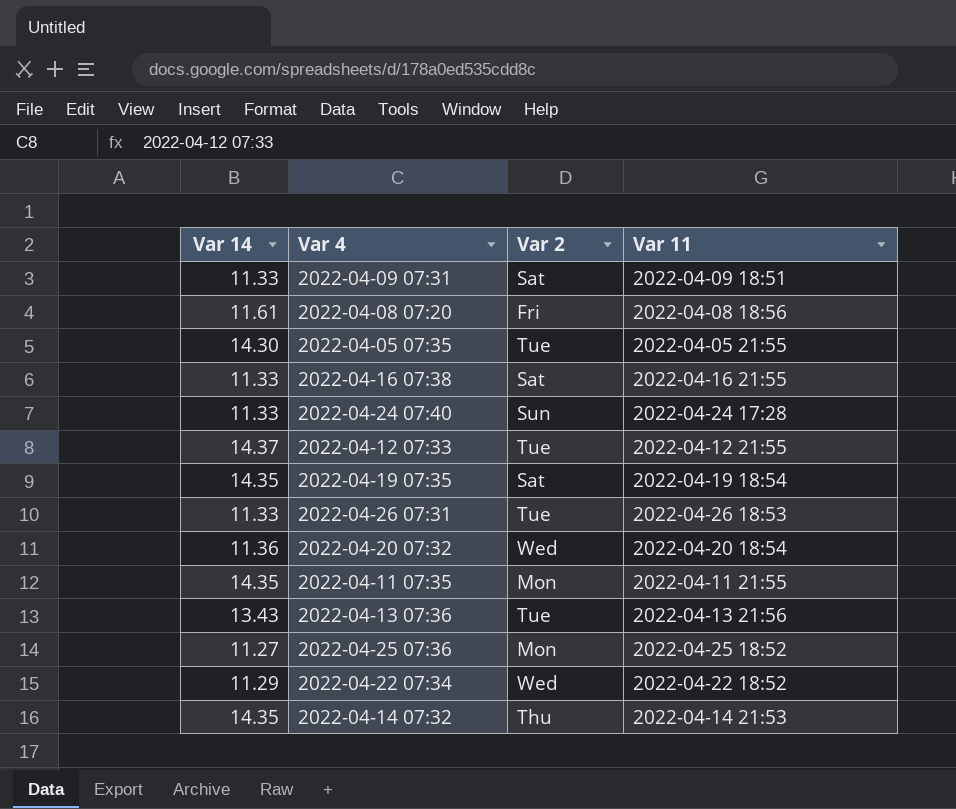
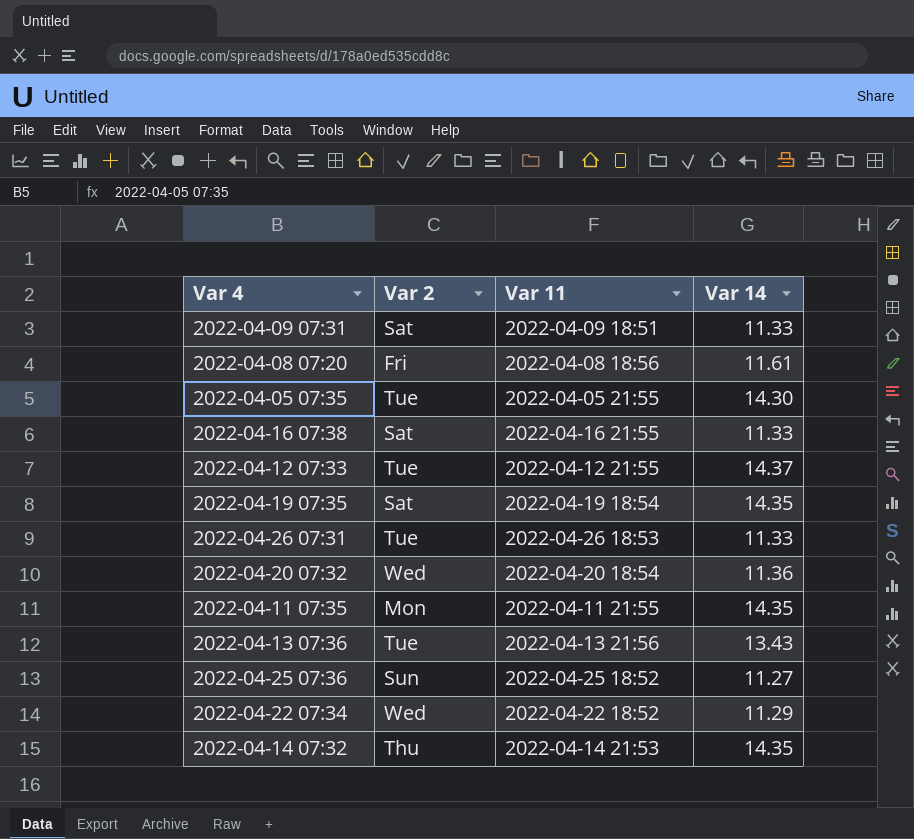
column Var 14 | position: 1 -> 4
row 2022-04-24 07:40: 11.33 | Sun | 2022-04-24 17:28 -> none
2022-04-25 07:36 | Var 2: Mon -> Sun

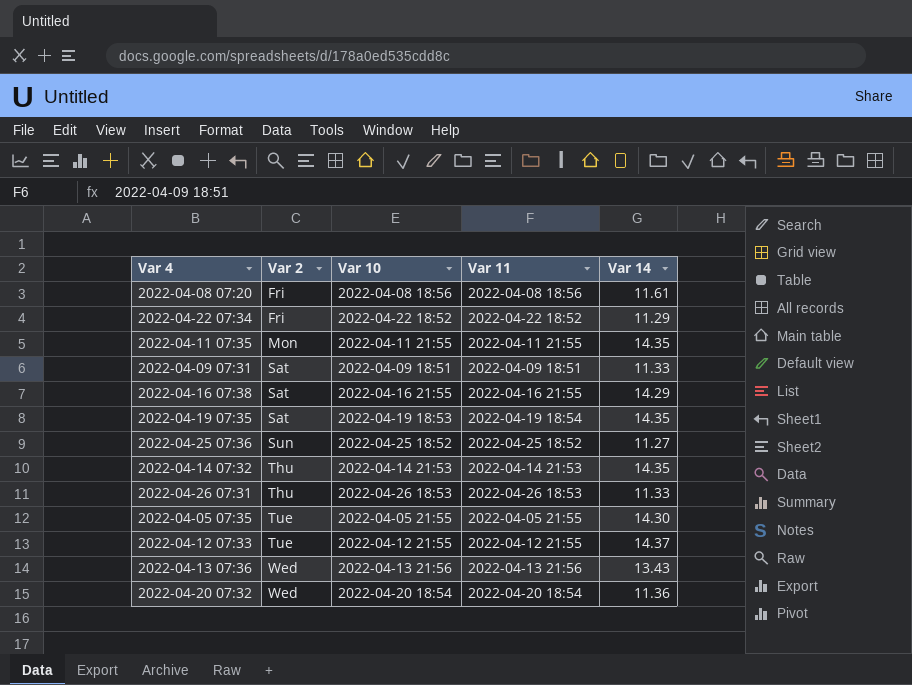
row order: none -> Var 2 ascending
column Var 10 | position: none -> 3
2022-04-22 07:34 | Var 2: Wed -> Fri
2022-04-16 07:38 | Var 14: 11.33 -> 14.29
2022-04-26 07:31 | Var 2: Tue -> Thu
2022-04-13 07:36 | Var 2: Tue -> Wed

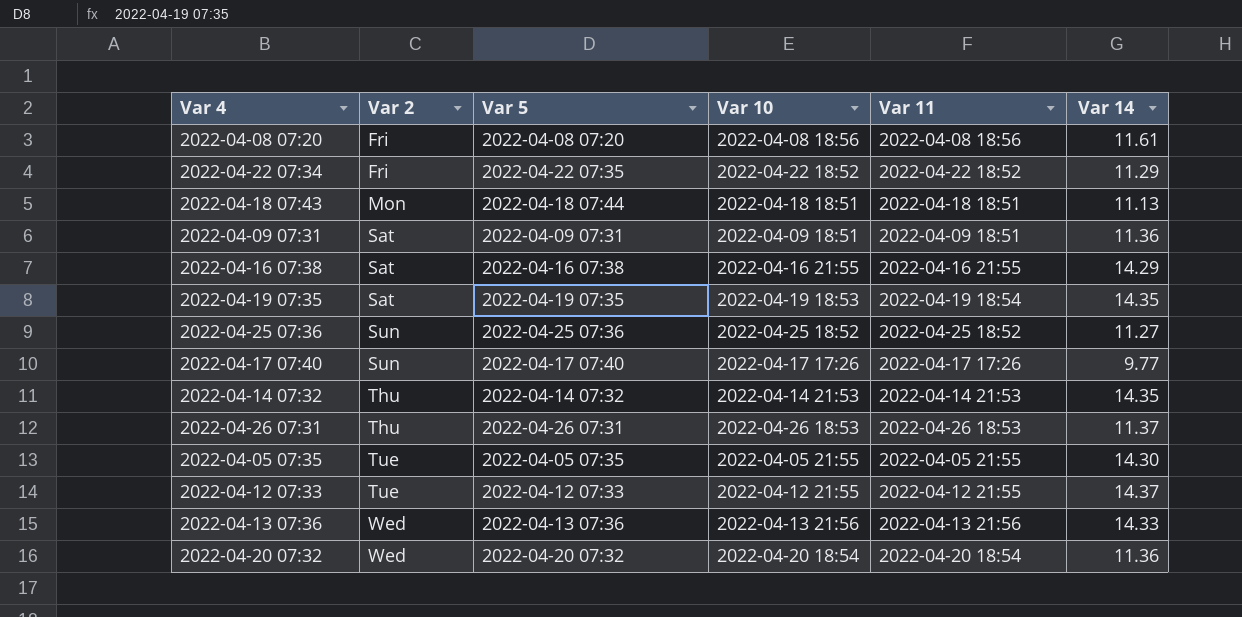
column Var 5 | position: none -> 3
row 2022-04-11 07:35: Mon | 2022-04-11 21:55 | 2022-04-11 21:55 | 14.35 -> none
row 2022-04-18 07:43: none -> Mon | 2022-04-18 07:44 | 2022-04-18 18:51 | 2022-04-18 18:51 | 11.13
2022-04-09 07:31 | Var 14: 11.33 -> 11.36
row 2022-04-17 07:40: none -> Sun | 2022-04-17 07:40 | 2022-04-17 17:26 | 2022-04-17 17:26 | 9.77
2022-04-26 07:31 | Var 14: 11.33 -> 11.37
2022-04-13 07:36 | Var 14: 13.43 -> 14.33

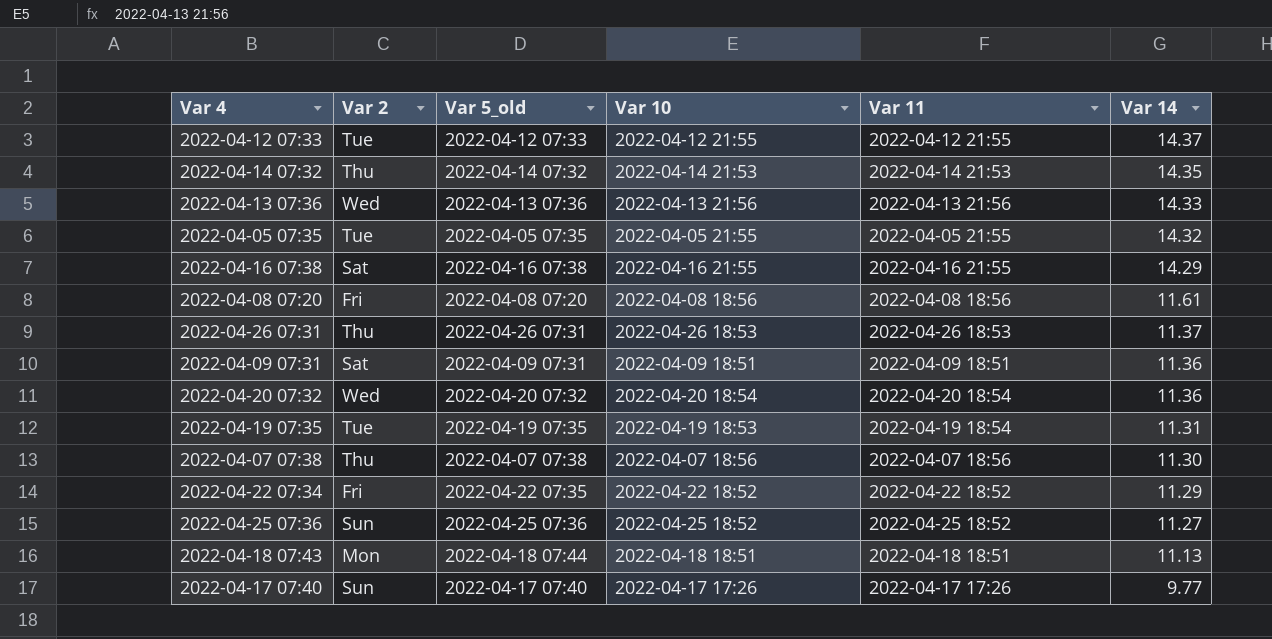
row order: Var 2 ascending -> Var 14 descending
column name: Var 5 -> Var 5_old
2022-04-05 07:35 | Var 14: 14.30 -> 14.32
2022-04-19 07:35 | Var 2: Sat -> Tue
2022-04-19 07:35 | Var 14: 14.35 -> 11.31
row 2022-04-07 07:38: none -> Thu | 2022-04-07 07:38 | 2022-04-07 18:56 | 2022-04-07 18:56 | 11.30

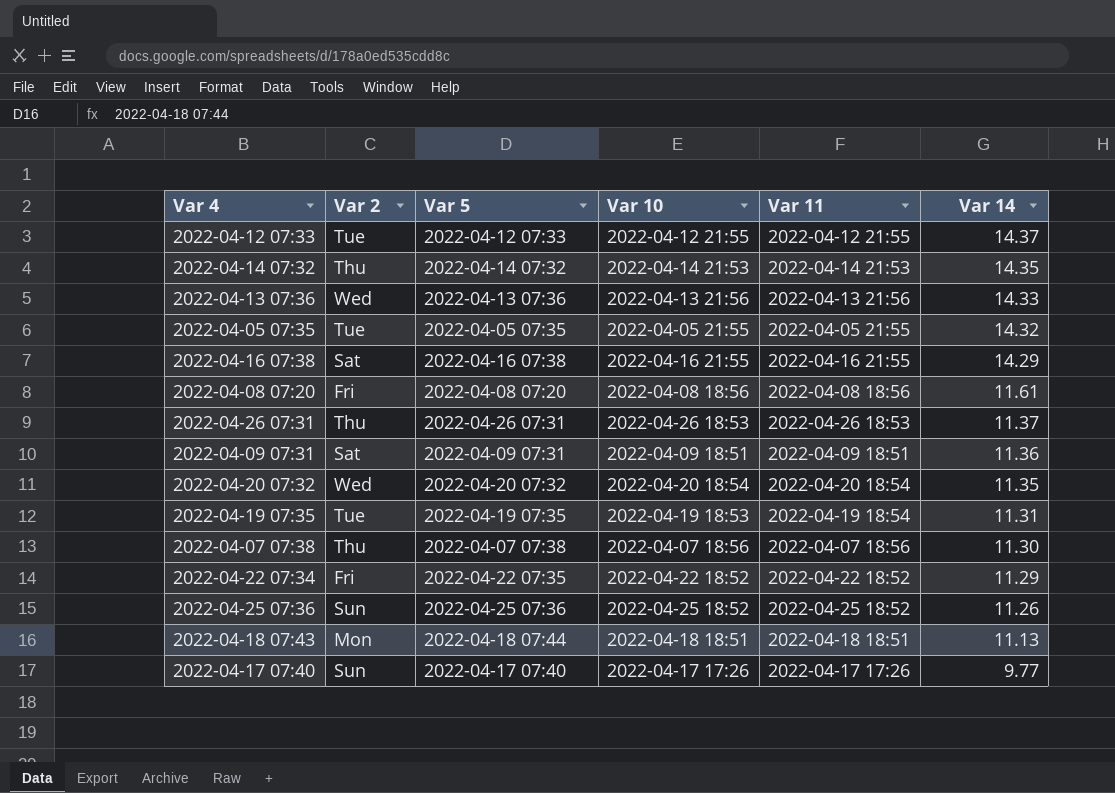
column name: Var 5_old -> Var 5
2022-04-20 07:32 | Var 14: 11.36 -> 11.35
2022-04-25 07:36 | Var 14: 11.27 -> 11.26

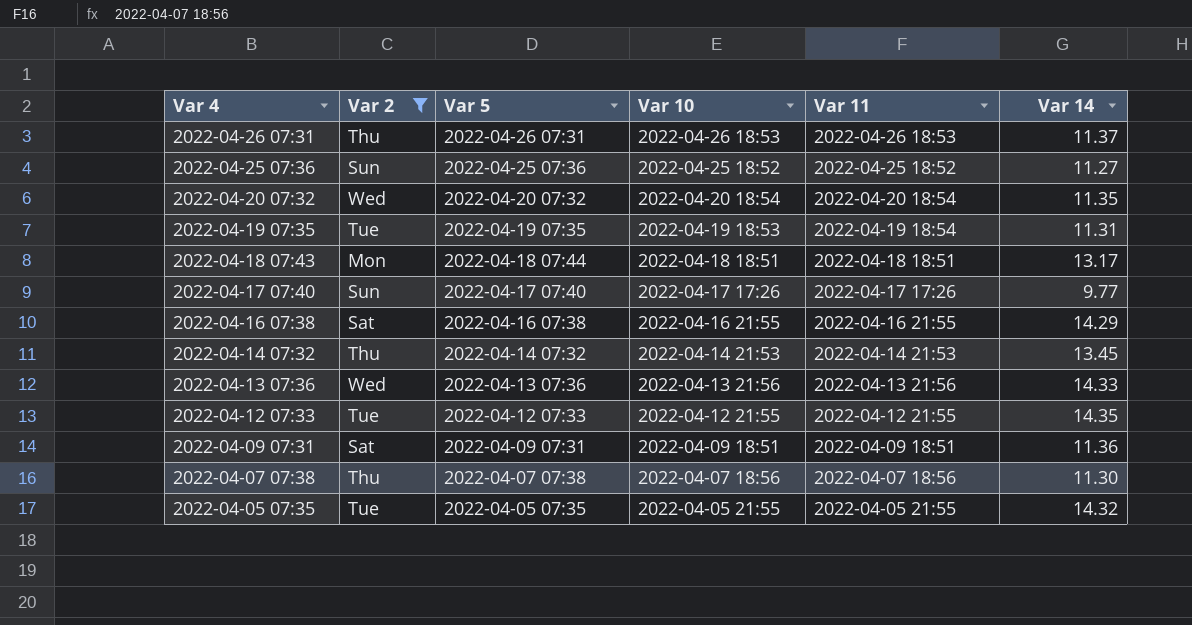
filter: none -> Var 2 != Fri
row order: Var 14 descending -> Var 4 descending
2022-04-25 07:36 | Var 14: 11.26 -> 11.27
2022-04-18 07:43 | Var 14: 11.13 -> 13.17
2022-04-14 07:32 | Var 14: 14.35 -> 13.45
2022-04-12 07:33 | Var 14: 14.37 -> 14.35

